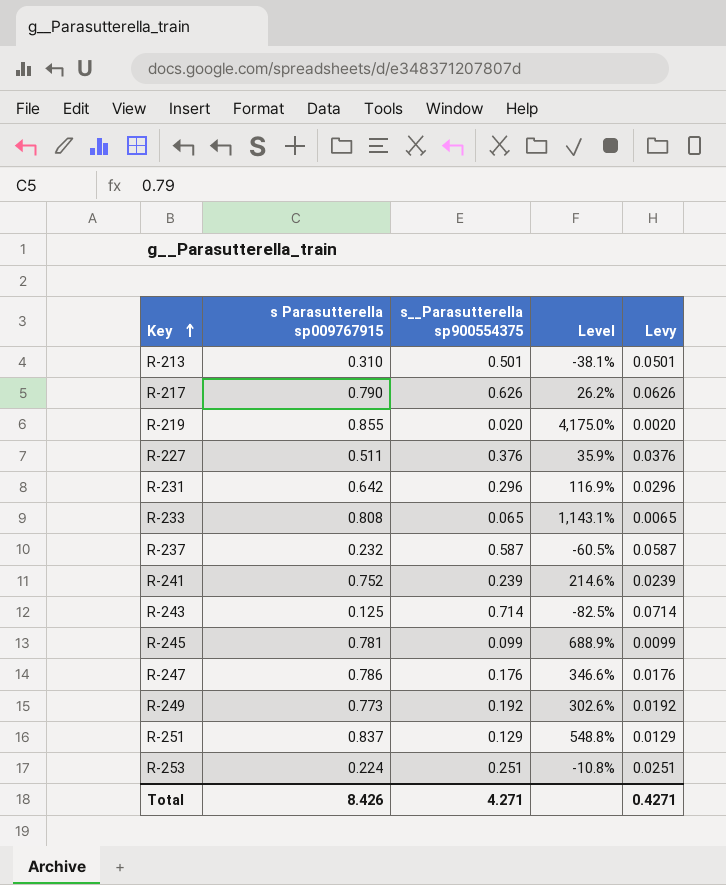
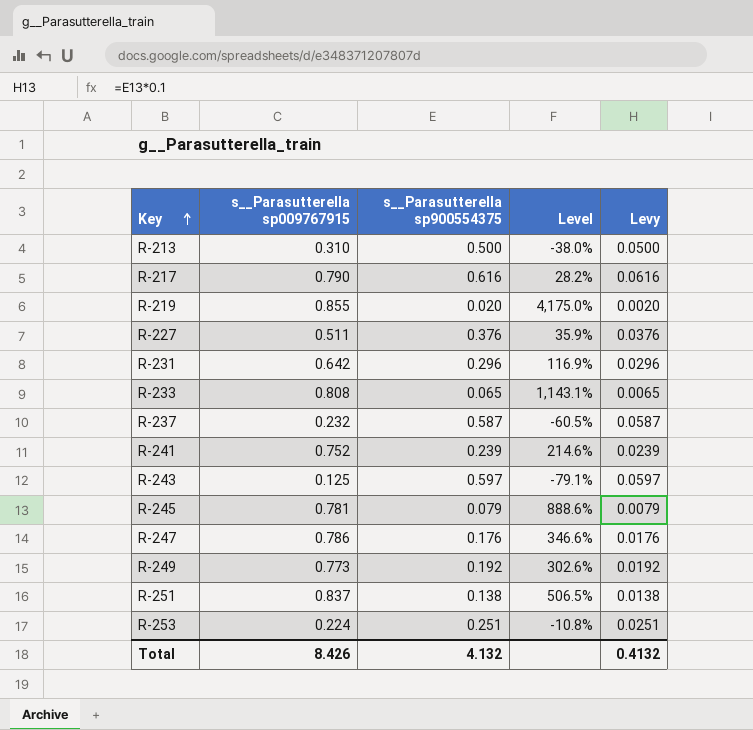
column name: s Parasutterella sp009767915 -> s__Parasutterella sp009767915
R-213 | s__Parasutterella sp900554375: 0.501 -> 0.500
R-213 | Level: -38.1% -> -38.0%
R-213 | Levy: 0.0501 -> 0.0500
R-217 | s__Parasutterella sp900554375: 0.626 -> 0.616
R-217 | Level: 26.2% -> 28.2%
R-217 | Levy: 0.0626 -> 0.0616
R-243 | s__Parasutterella sp900554375: 0.714 -> 0.597
R-243 | Level: -82.5% -> -79.1%
R-243 | Levy: 0.0714 -> 0.0597
R-245 | s__Parasutterella sp900554375: 0.099 -> 0.079
R-245 | Level: 688.9% -> 888.6%
R-245 | Levy: 0.0099 -> 0.0079
R-251 | s__Parasutterella sp900554375: 0.129 -> 0.138
R-251 | Level: 548.8% -> 506.5%
R-251 | Levy: 0.0129 -> 0.0138
Total | s__Parasutterella sp900554375: 4.271 -> 4.132
Total | Levy: 0.4271 -> 0.4132

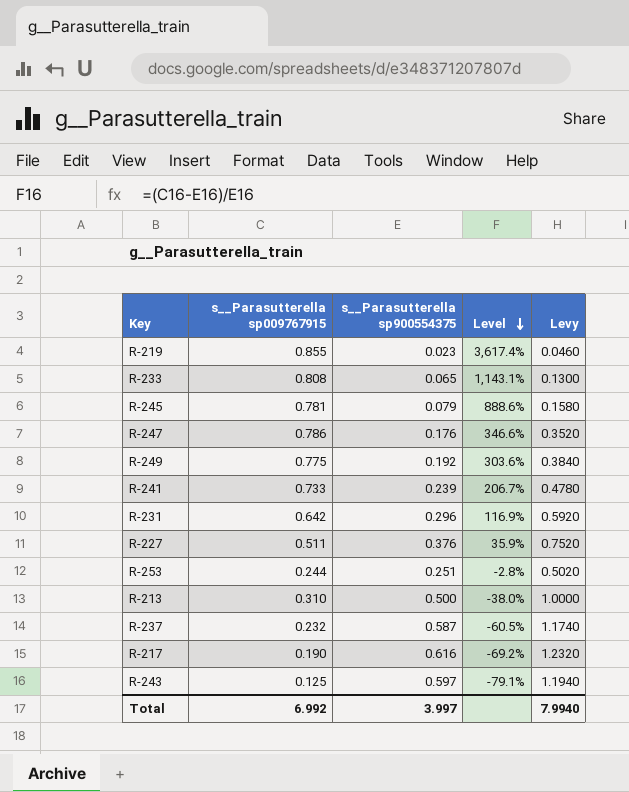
row order: Key ascending -> Level descending
column Levy | formula: [s__Parasutterella sp900554375] * 0.1 -> [s__Parasutterella sp900554375] * 2
row R-251: 0.837 | 0.138 | 506.5% | 0.0138 -> none
R-219 | s__Parasutterella sp900554375: 0.020 -> 0.023
R-219 | Level: 4,175.0% -> 3,617.4%
R-249 | s__Parasutterella sp009767915: 0.773 -> 0.775
R-249 | Level: 302.6% -> 303.6%
R-241 | s__Parasutterella sp009767915: 0.752 -> 0.733
R-241 | Level: 214.6% -> 206.7%
R-253 | s__Parasutterella sp009767915: 0.224 -> 0.244
R-253 | Level: -10.8% -> -2.8%
R-217 | s__Parasutterella sp009767915: 0.790 -> 0.190
R-217 | Level: 28.2% -> -69.2%
Total | s__Parasutterella sp009767915: 8.426 -> 6.992
Total | s__Parasutterella sp900554375: 4.132 -> 3.997
Total | Levy: 0.4132 -> 7.9940

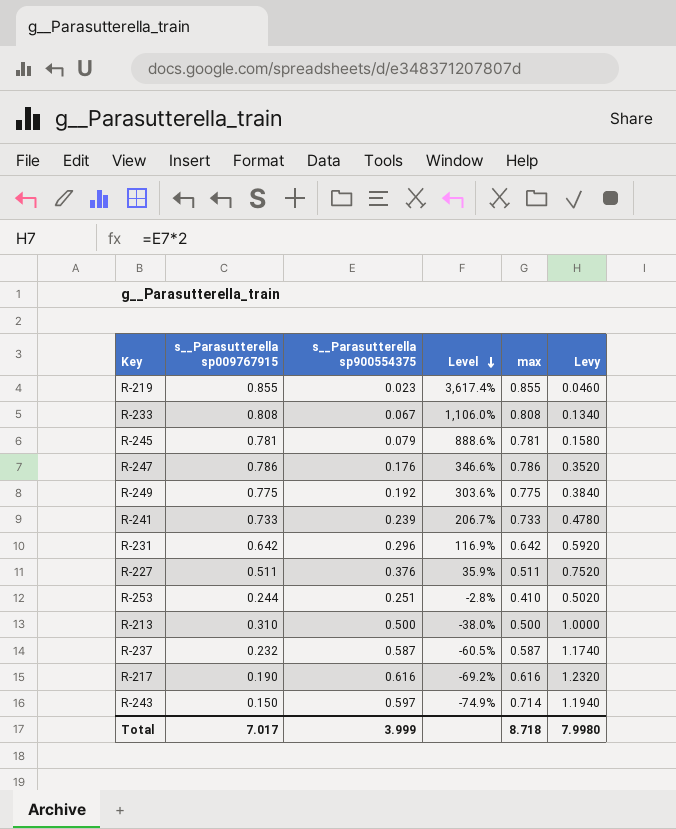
column max | position: none -> 5
R-233 | s__Parasutterella sp900554375: 0.065 -> 0.067
R-233 | Level: 1,143.1% -> 1,106.0%
R-233 | Levy: 0.1300 -> 0.1340
R-243 | s__Parasutterella sp009767915: 0.125 -> 0.150
R-243 | Level: -79.1% -> -74.9%
Total | s__Parasutterella sp009767915: 6.992 -> 7.017
Total | s__Parasutterella sp900554375: 3.997 -> 3.999
Total | Levy: 7.9940 -> 7.9980

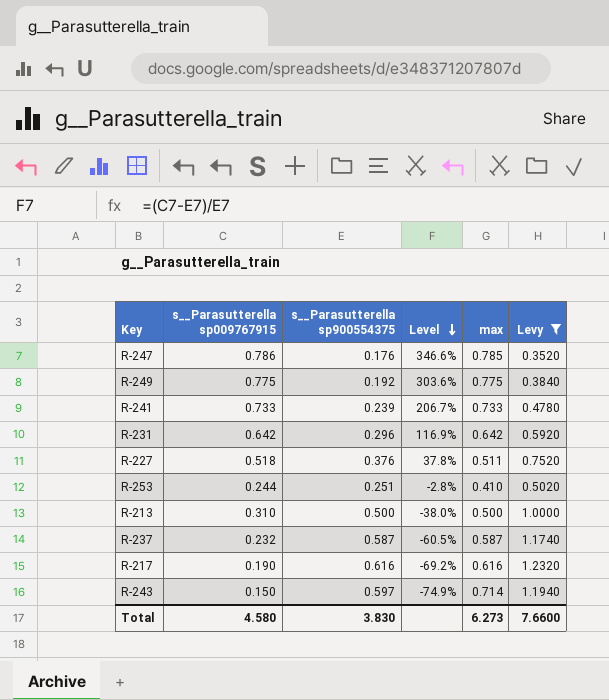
filter: none -> Levy >= 0.3520
R-247 | max: 0.786 -> 0.785
R-227 | s__Parasutterella sp009767915: 0.511 -> 0.518
R-227 | Level: 35.9% -> 37.8%
Total | s__Parasutterella sp009767915: 7.017 -> 4.580
Total | s__Parasutterella sp900554375: 3.999 -> 3.830
Total | max: 8.718 -> 6.273
Total | Levy: 7.9980 -> 7.6600

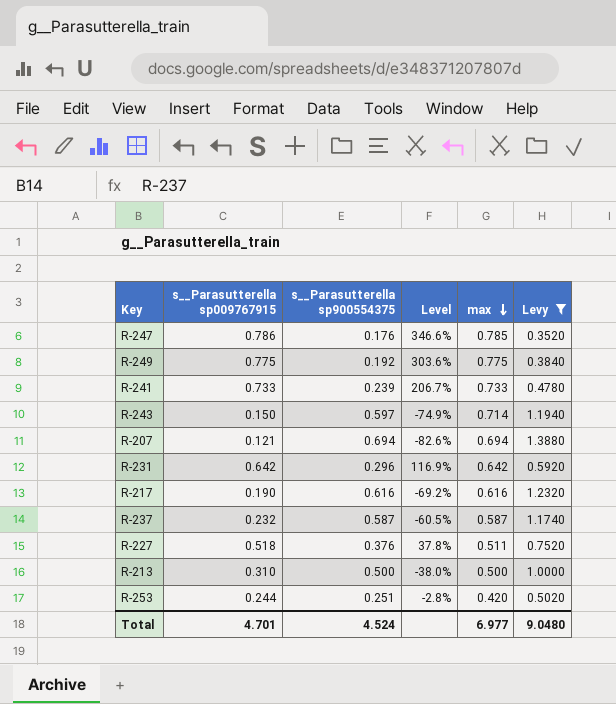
row order: Level descending -> max descending
row R-207: none -> 0.121 | 0.694 | -82.6% | 0.694 | 1.3880
R-253 | max: 0.410 -> 0.420
Total | s__Parasutterella sp009767915: 4.580 -> 4.701
Total | s__Parasutterella sp900554375: 3.830 -> 4.524
Total | max: 6.273 -> 6.977
Total | Levy: 7.6600 -> 9.0480

